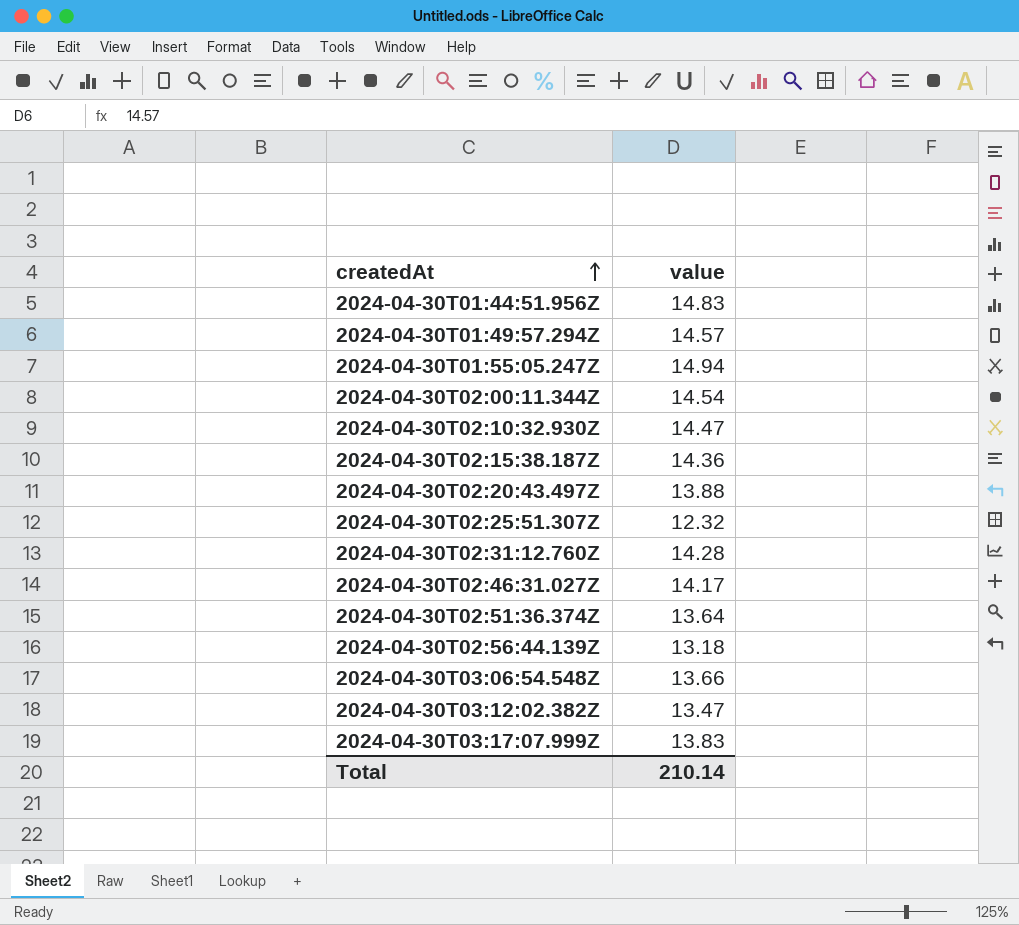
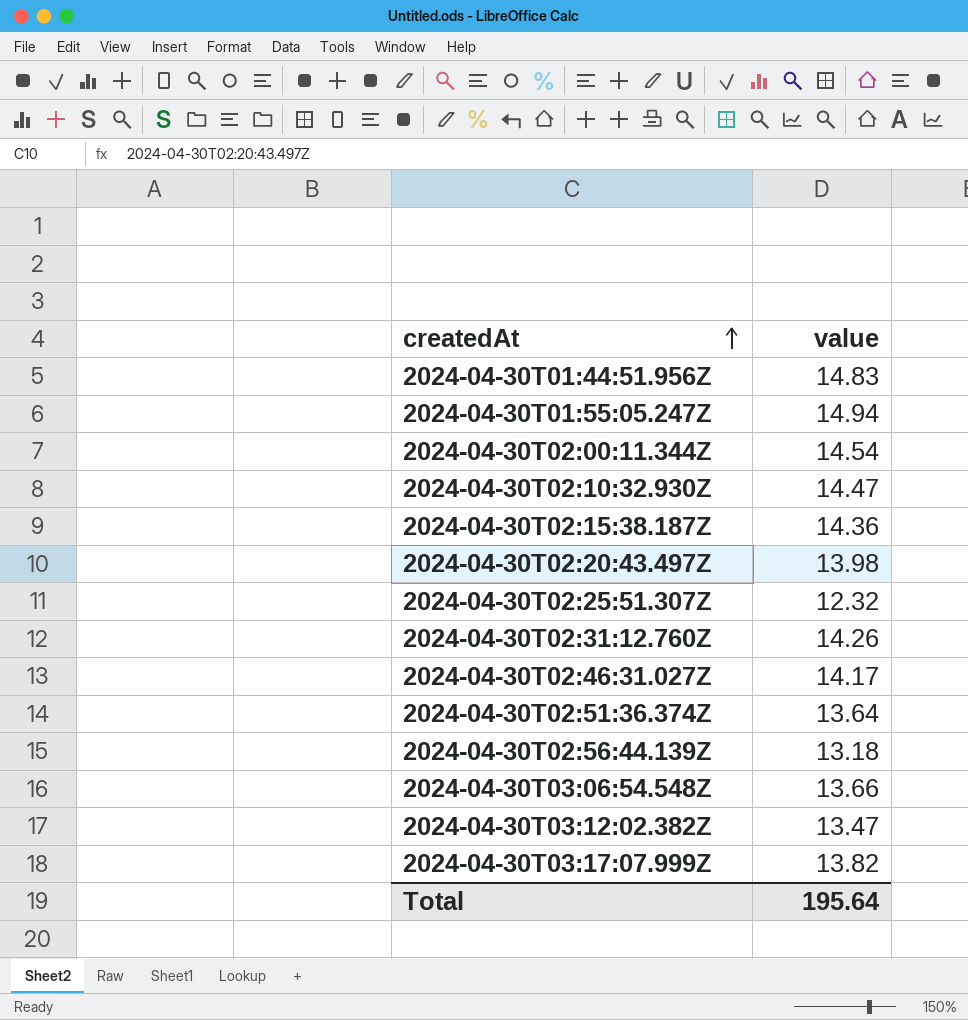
row 2024-04-30T01:49:57.294Z: 14.57 -> none
2024-04-30T02:20:43.497Z | value: 13.88 -> 13.98
2024-04-30T02:31:12.760Z | value: 14.28 -> 14.26
2024-04-30T03:17:07.999Z | value: 13.83 -> 13.82
Total | value: 210.14 -> 195.64

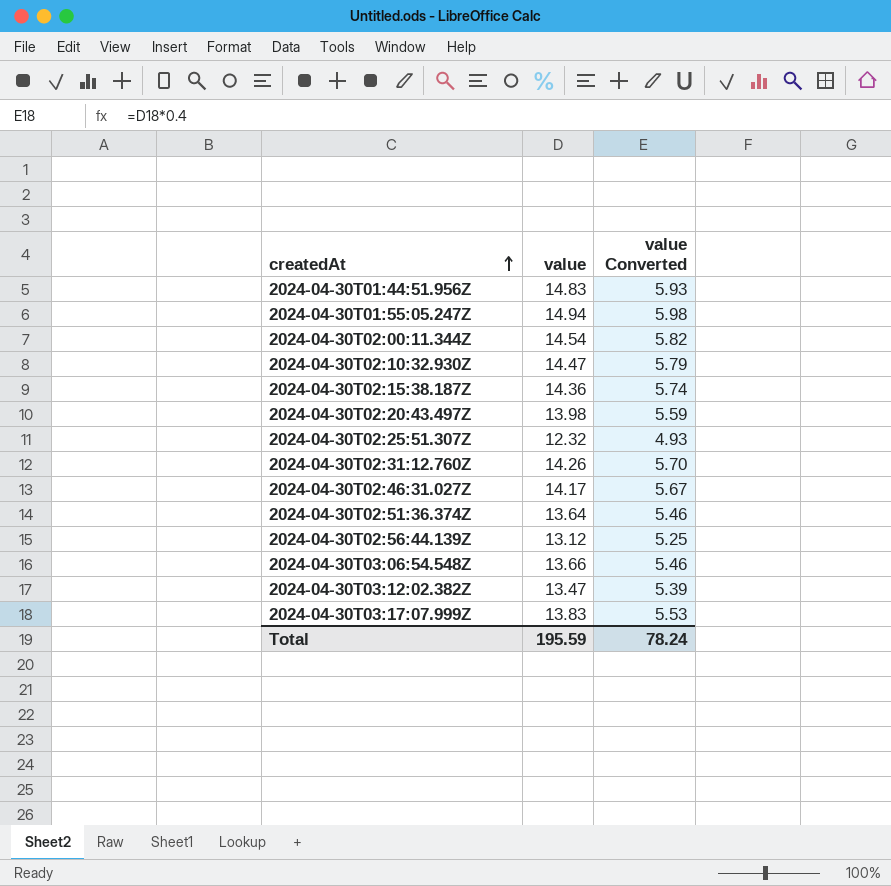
column value Converted | formula: none -> [value] * 0.4
2024-04-30T02:56:44.139Z | value: 13.18 -> 13.12
2024-04-30T03:17:07.999Z | value: 13.82 -> 13.83
Total | value: 195.64 -> 195.59

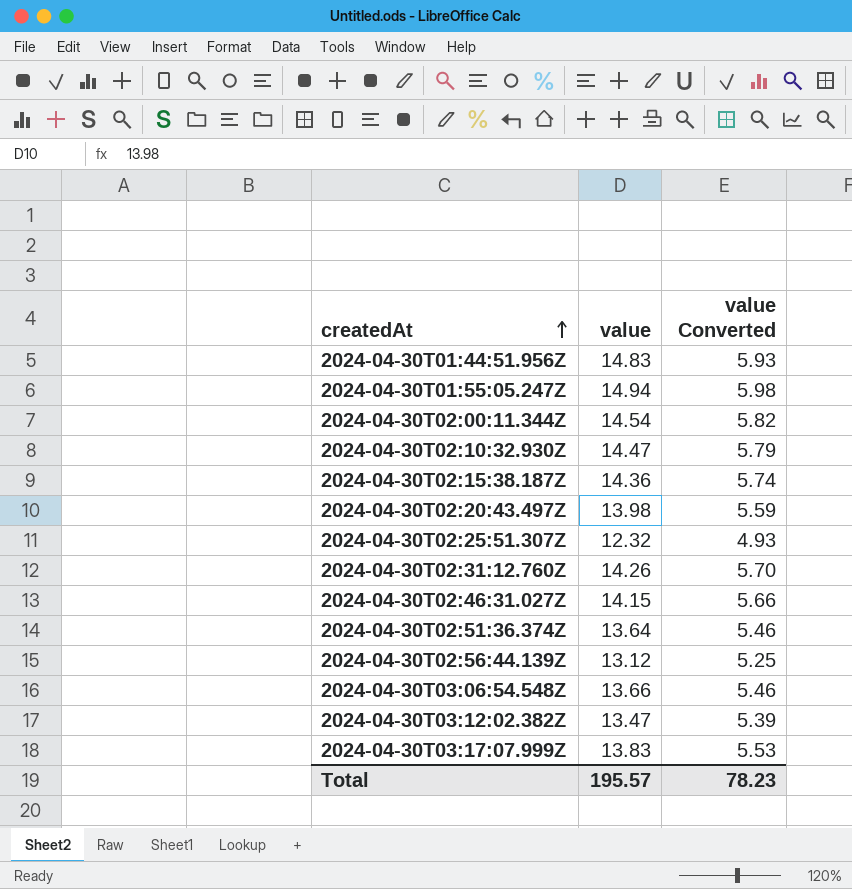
2024-04-30T02:46:31.027Z | value: 14.17 -> 14.15
2024-04-30T02:46:31.027Z | value Converted: 5.67 -> 5.66
Total | value: 195.59 -> 195.57
Total | value Converted: 78.24 -> 78.23

